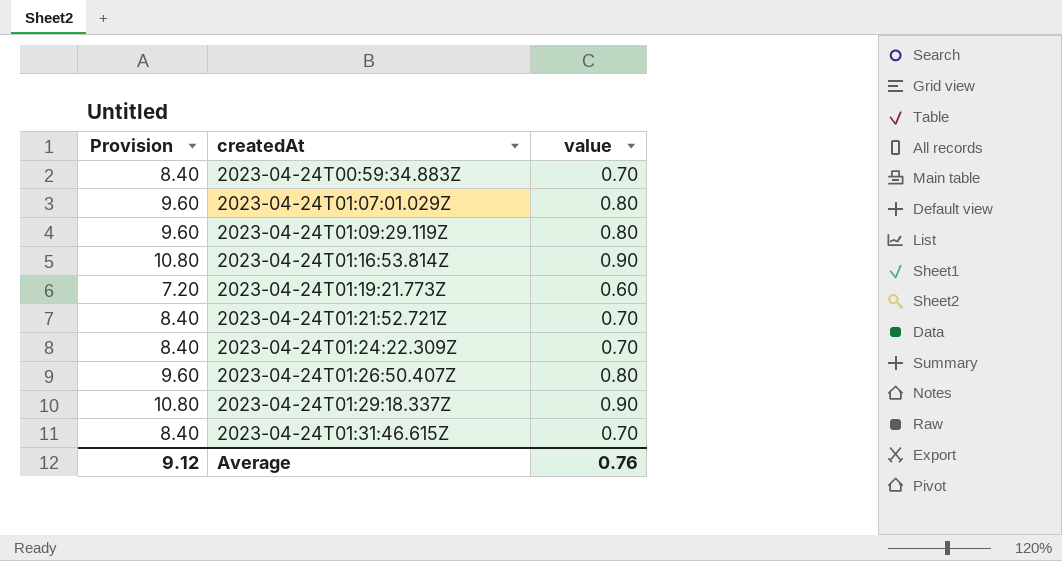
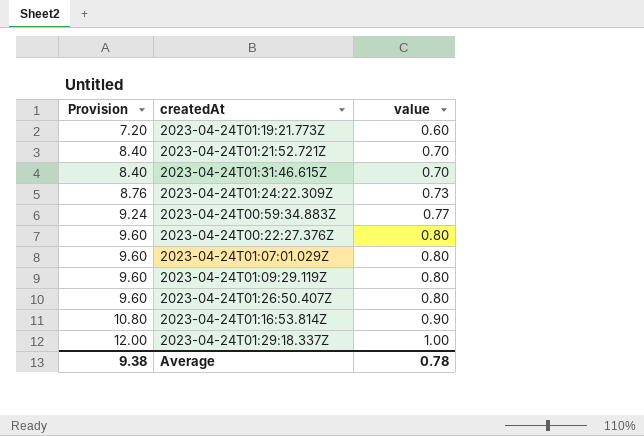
row order: createdAt ascending -> Provision ascending
2023-04-24T01:24:22.309Z | Provision: 8.40 -> 8.76
2023-04-24T01:24:22.309Z | value: 0.70 -> 0.73
2023-04-24T00:59:34.883Z | Provision: 8.40 -> 9.24
2023-04-24T00:59:34.883Z | value: 0.70 -> 0.77
row 2023-04-24T00:22:27.376Z: none -> 9.60 | 0.80
2023-04-24T01:29:18.337Z | Provision: 10.80 -> 12.00
2023-04-24T01:29:18.337Z | value: 0.90 -> 1.00
Average | Provision: 9.12 -> 9.38
Average | value: 0.76 -> 0.78

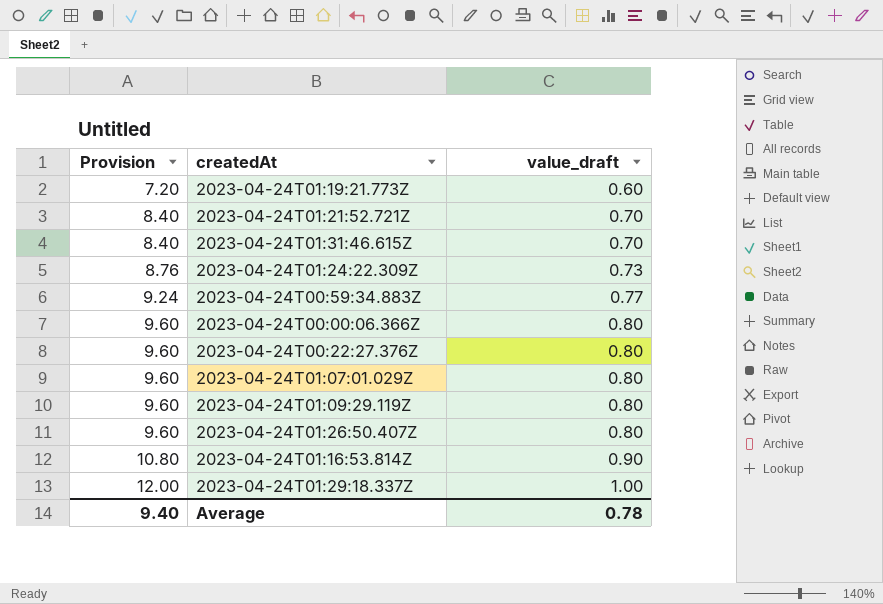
column name: value -> value_draft
row 2023-04-24T00:00:06.366Z: none -> 9.60 | 0.80
Average | Provision: 9.38 -> 9.40

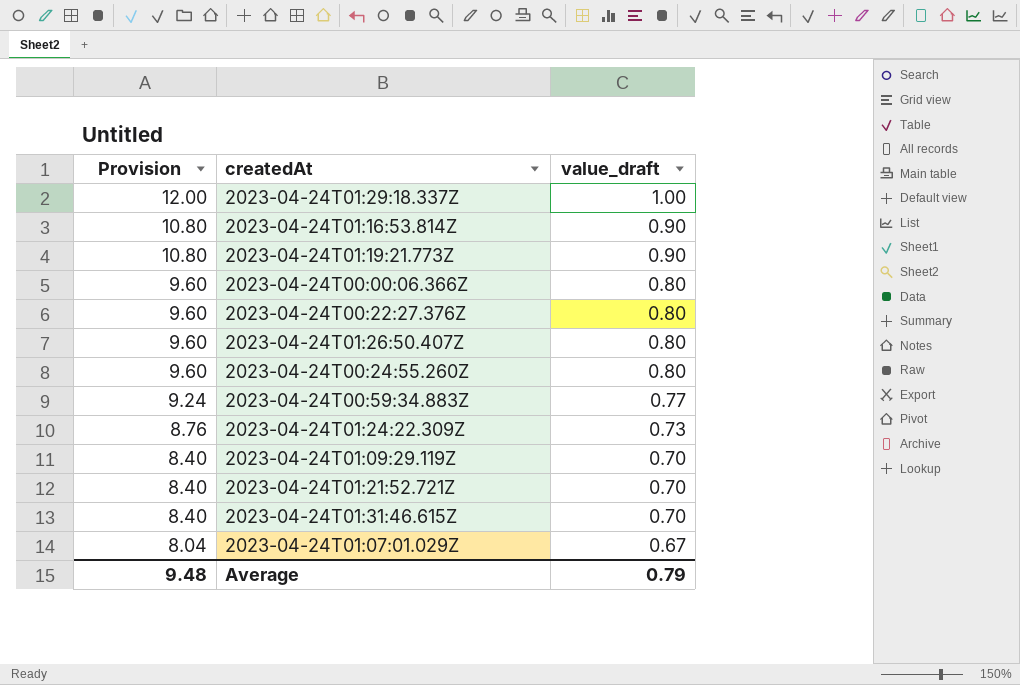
row order: Provision ascending -> Provision descending
2023-04-24T01:19:21.773Z | Provision: 7.20 -> 10.80
2023-04-24T01:19:21.773Z | value_draft: 0.60 -> 0.90
row 2023-04-24T00:24:55.260Z: none -> 9.60 | 0.80
2023-04-24T01:09:29.119Z | Provision: 9.60 -> 8.40
2023-04-24T01:09:29.119Z | value_draft: 0.80 -> 0.70
2023-04-24T01:07:01.029Z | Provision: 9.60 -> 8.04
2023-04-24T01:07:01.029Z | value_draft: 0.80 -> 0.67
Average | Provision: 9.40 -> 9.48
Average | value_draft: 0.78 -> 0.79

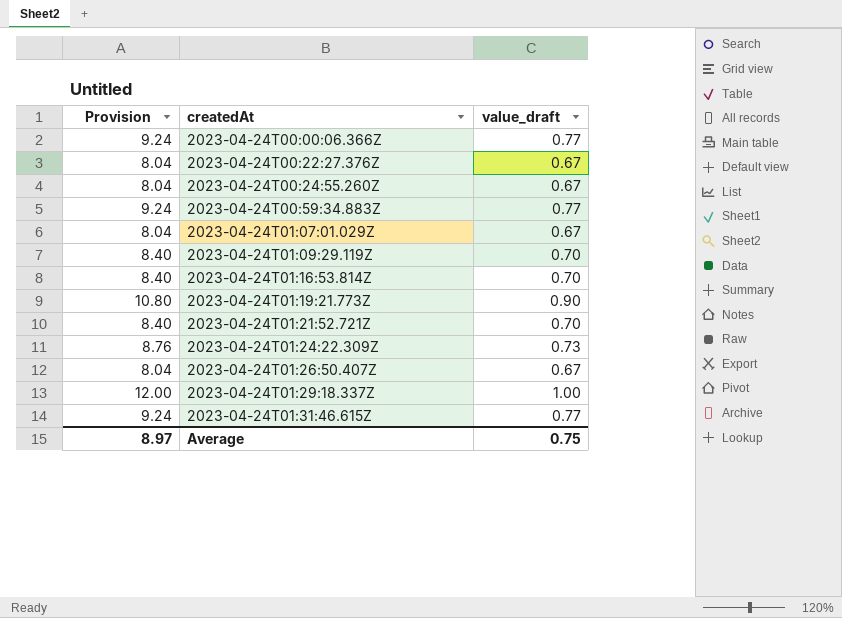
row order: Provision descending -> createdAt ascending
2023-04-24T00:00:06.366Z | Provision: 9.60 -> 9.24
2023-04-24T00:00:06.366Z | value_draft: 0.80 -> 0.77
2023-04-24T00:22:27.376Z | Provision: 9.60 -> 8.04
2023-04-24T00:22:27.376Z | value_draft: 0.80 -> 0.67
2023-04-24T00:24:55.260Z | Provision: 9.60 -> 8.04
2023-04-24T00:24:55.260Z | value_draft: 0.80 -> 0.67
2023-04-24T01:16:53.814Z | Provision: 10.80 -> 8.40
2023-04-24T01:16:53.814Z | value_draft: 0.90 -> 0.70
2023-04-24T01:26:50.407Z | Provision: 9.60 -> 8.04
2023-04-24T01:26:50.407Z | value_draft: 0.80 -> 0.67
2023-04-24T01:31:46.615Z | Provision: 8.40 -> 9.24
2023-04-24T01:31:46.615Z | value_draft: 0.70 -> 0.77
Average | Provision: 9.48 -> 8.97
Average | value_draft: 0.79 -> 0.75

